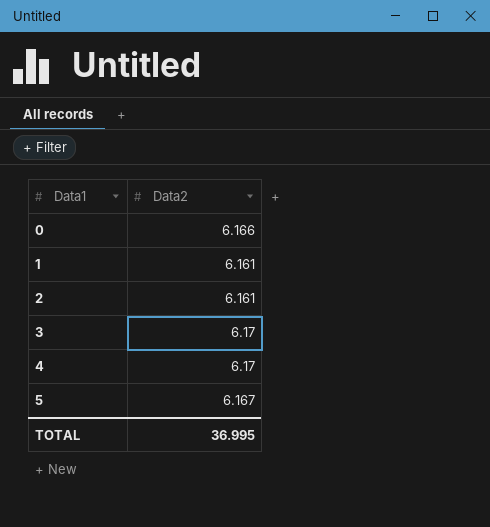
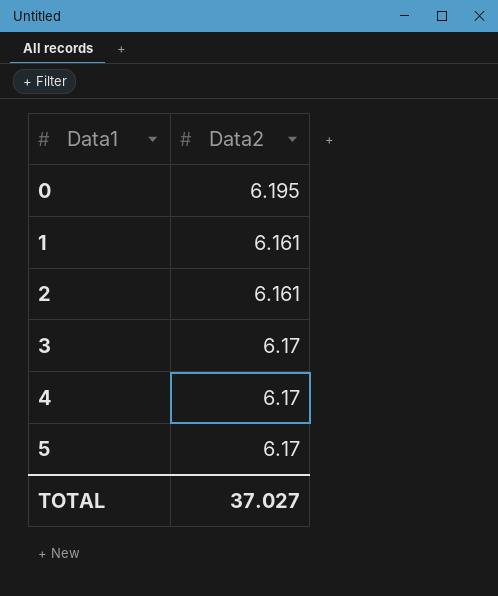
0 | Data2: 6.166 -> 6.195
5 | Data2: 6.167 -> 6.17
TOTAL | Data2: 36.995 -> 37.027

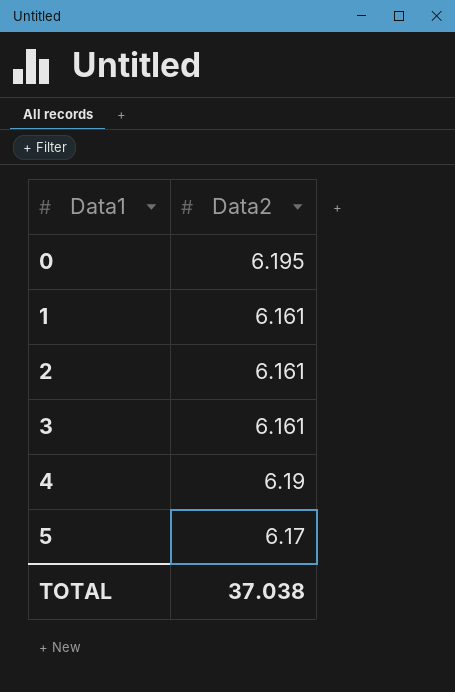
3 | Data2: 6.17 -> 6.161
4 | Data2: 6.17 -> 6.19
TOTAL | Data2: 37.027 -> 37.038

